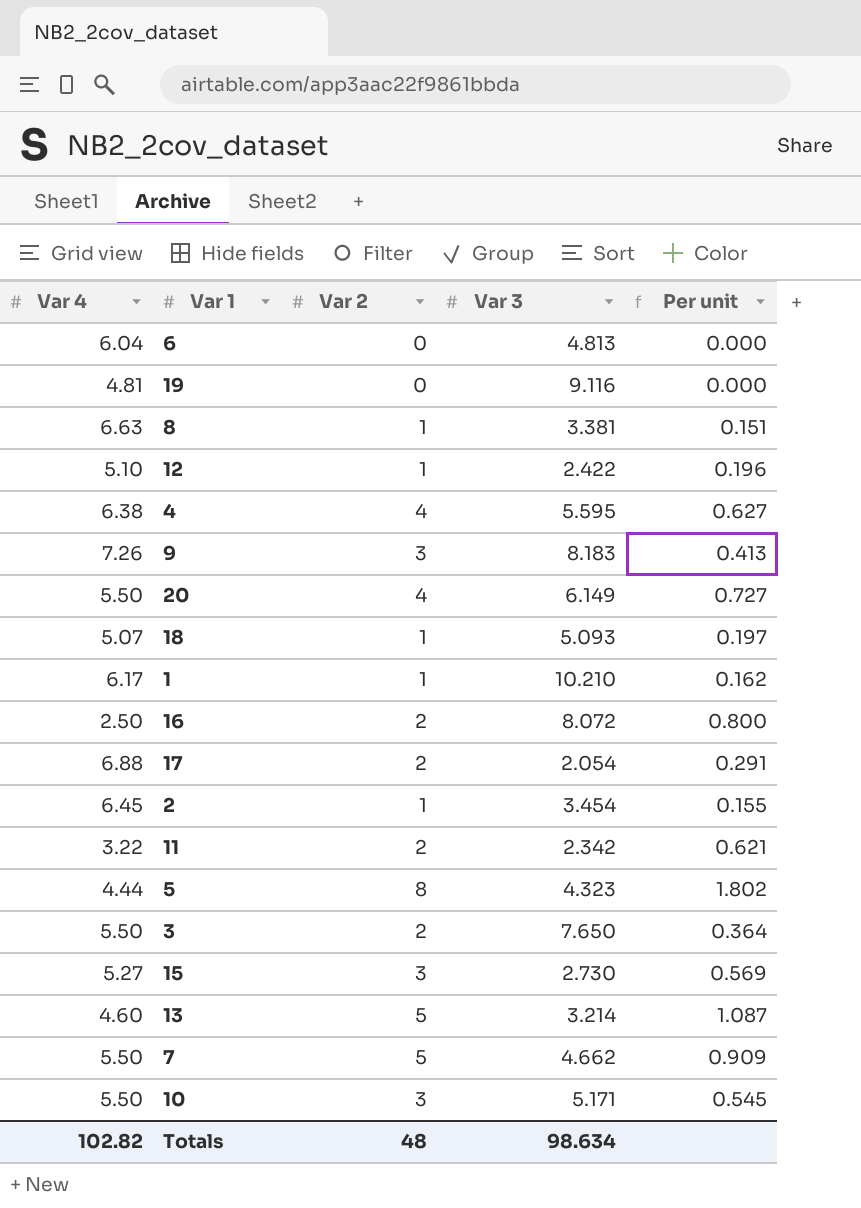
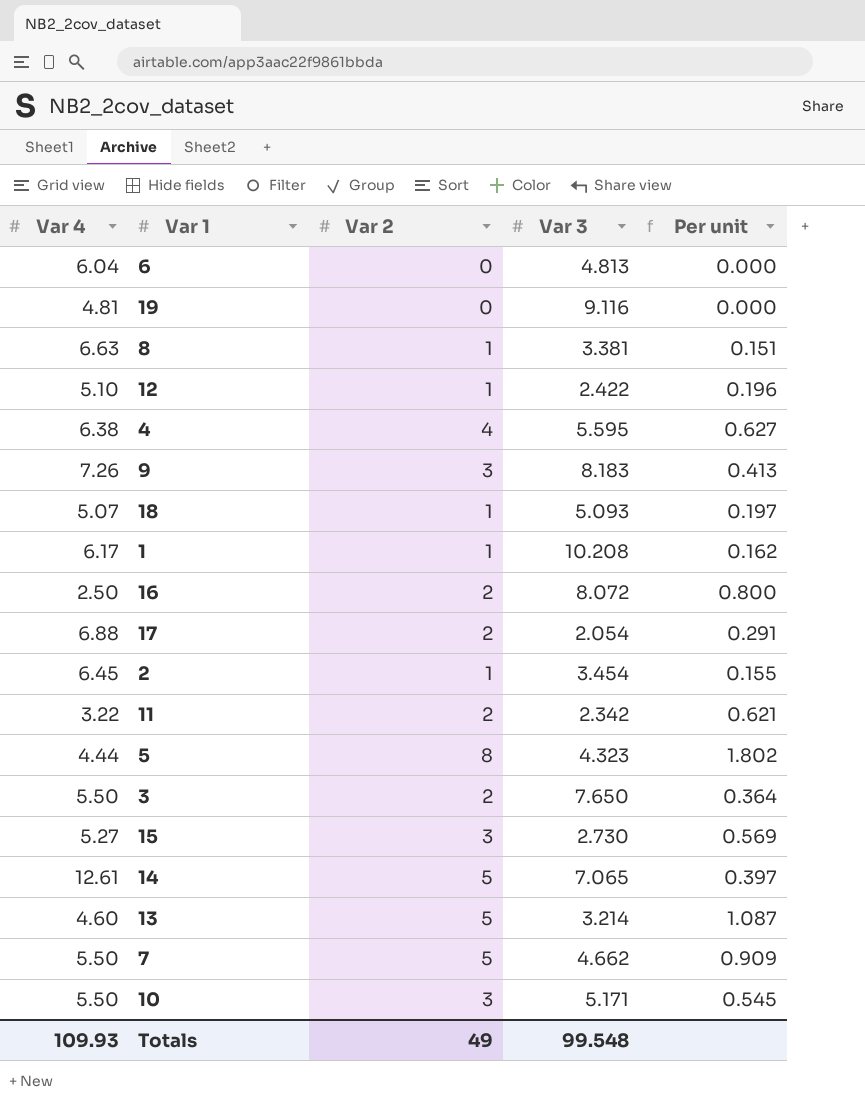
row 20: 5.50 | 4 | 6.149 | 0.727 -> none
1 | Var 3: 10.210 -> 10.208
row 14: none -> 12.61 | 5 | 7.065 | 0.397
Totals | Var 4: 102.82 -> 109.93
Totals | Var 2: 48 -> 49
Totals | Var 3: 98.634 -> 99.548

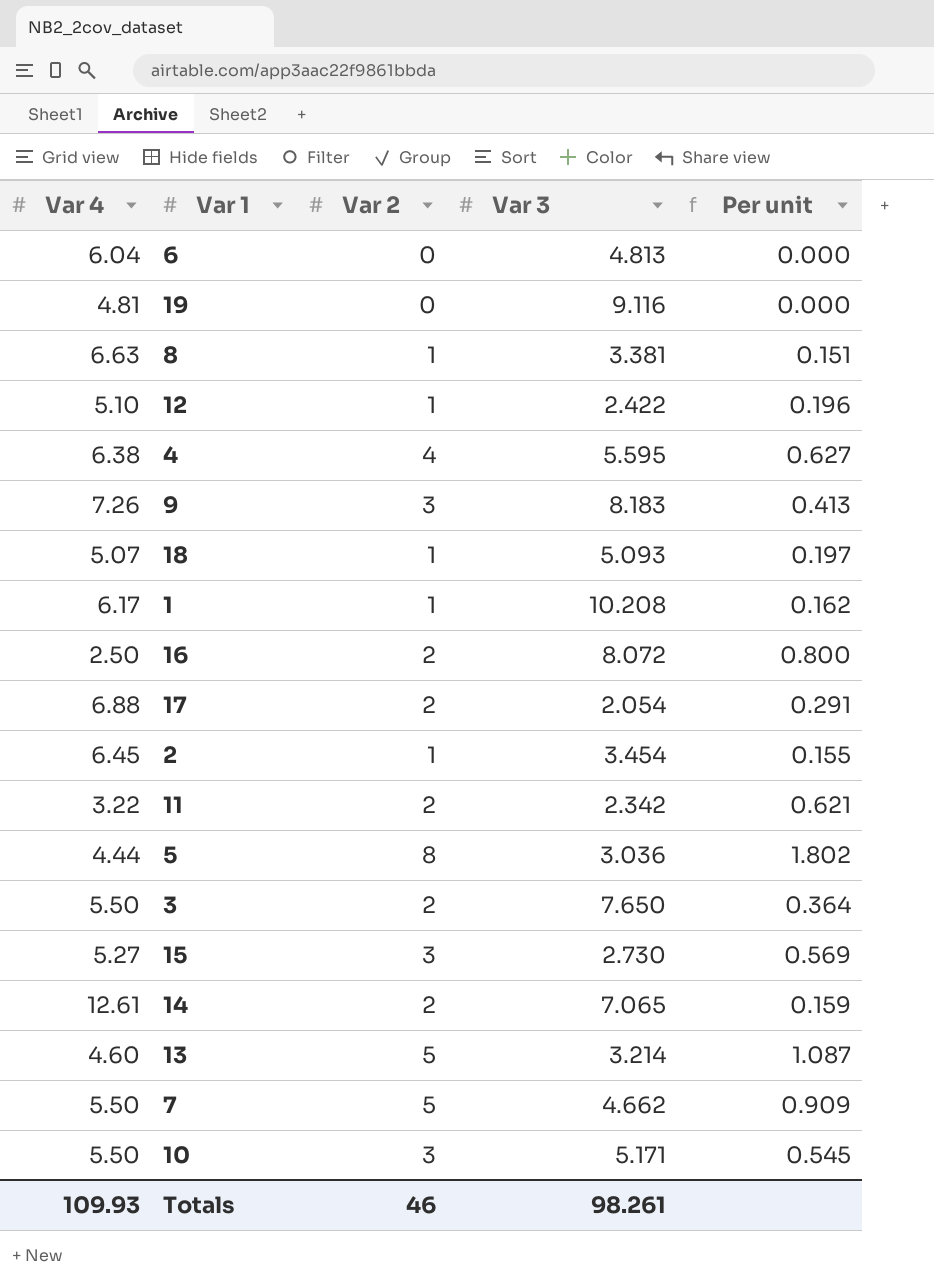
5 | Var 3: 4.323 -> 3.036
14 | Var 2: 5 -> 2
14 | Per unit: 0.397 -> 0.159
Totals | Var 2: 49 -> 46
Totals | Var 3: 99.548 -> 98.261

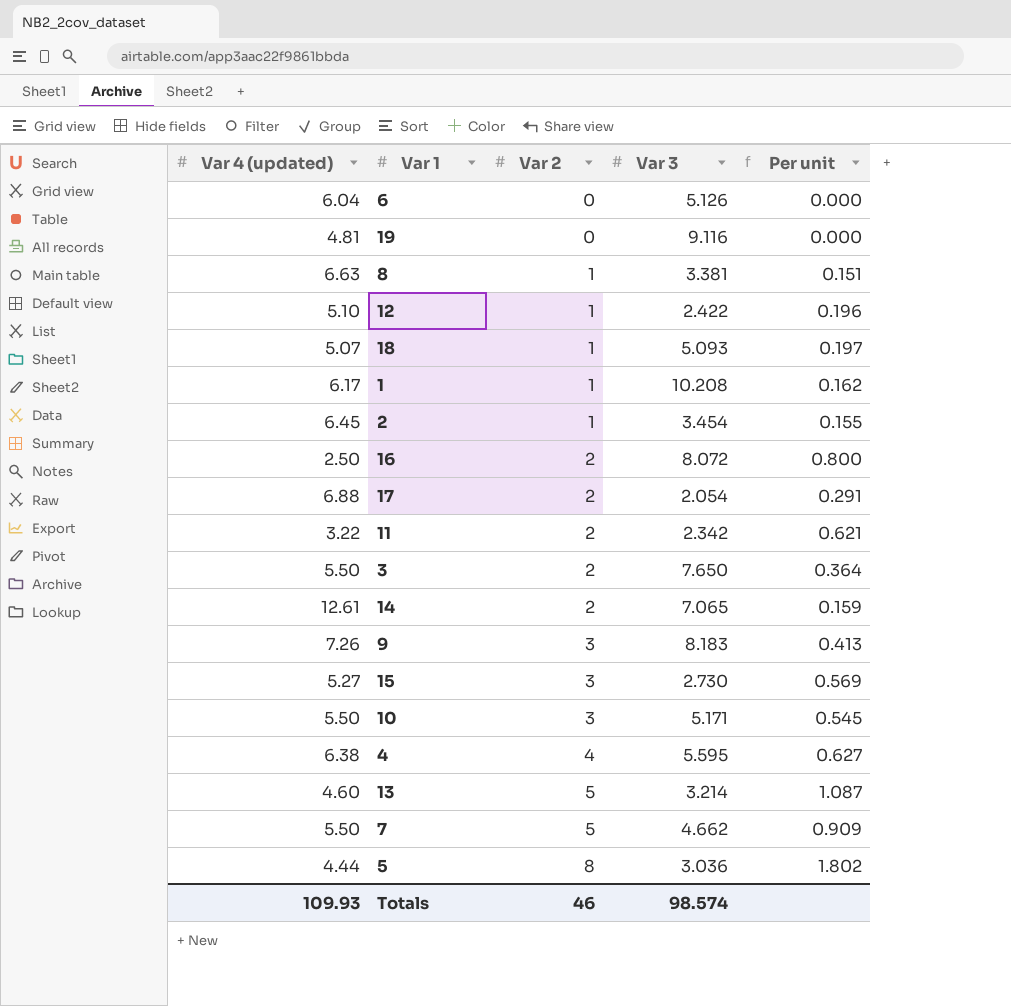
row order: none -> Var 2 ascending
column name: Var 4 -> Var 4 (updated)
6 | Var 3: 4.813 -> 5.126
Totals | Var 3: 98.261 -> 98.574

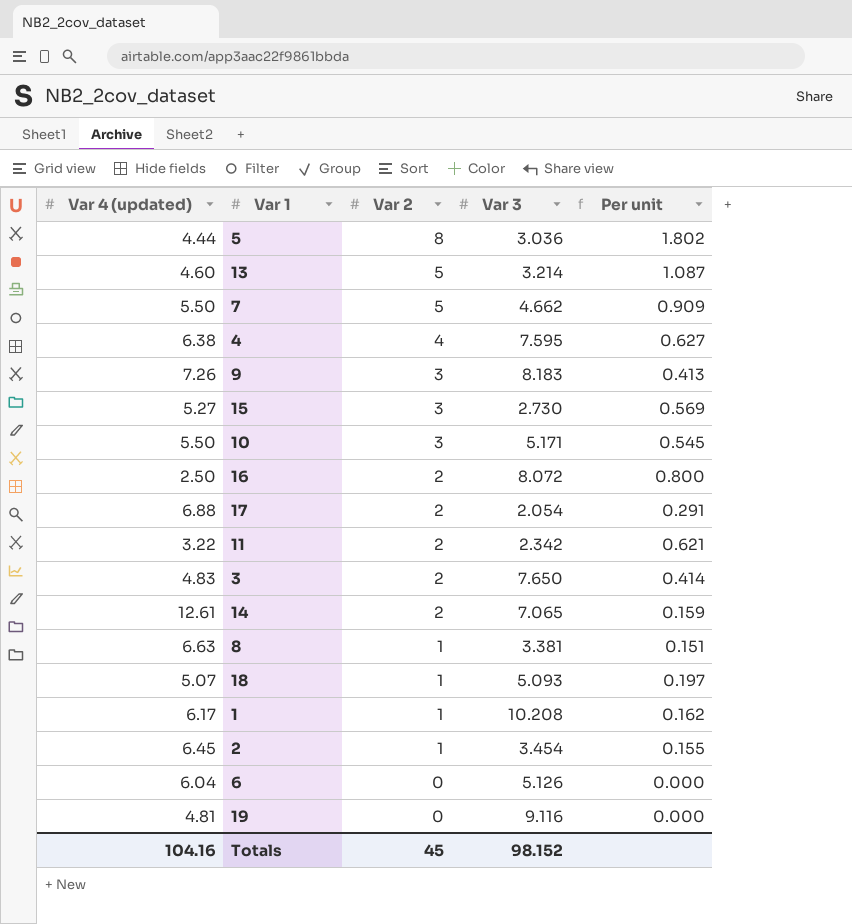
row order: Var 2 ascending -> Var 2 descending
row 12: 5.10 | 1 | 2.422 | 0.196 -> none
4 | Var 3: 5.595 -> 7.595
3 | Var 4 (updated): 5.50 -> 4.83
3 | Per unit: 0.364 -> 0.414
Totals | Var 4 (updated): 109.93 -> 104.16
Totals | Var 2: 46 -> 45
Totals | Var 3: 98.574 -> 98.152

